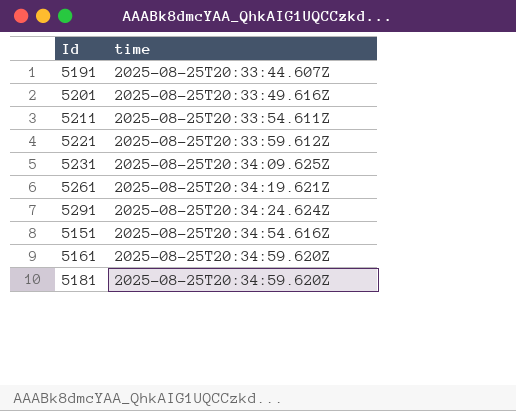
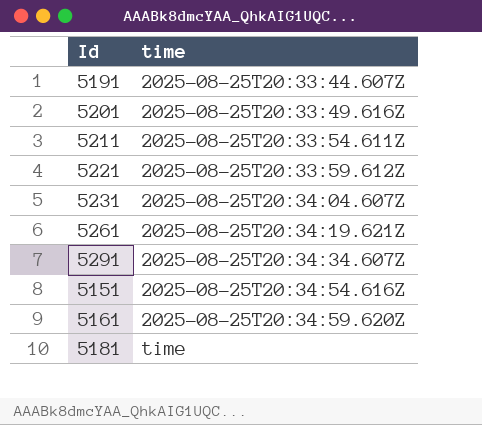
5231 | time: 2025-08-25T20:34:09.625Z -> 2025-08-25T20:34:04.607Z
5291 | time: 2025-08-25T20:34:24.624Z -> 2025-08-25T20:34:34.607Z
5181 | time: 2025-08-25T20:34:59.620Z -> time

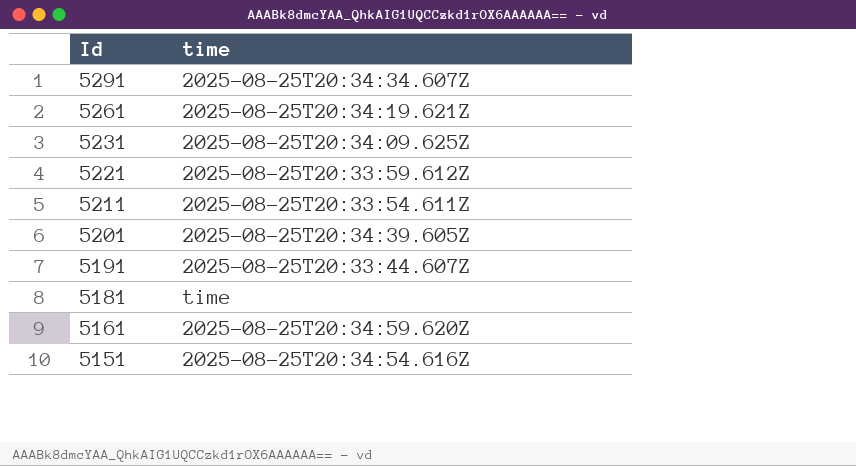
row order: time ascending -> Id descending
5231 | time: 2025-08-25T20:34:04.607Z -> 2025-08-25T20:34:09.625Z
5201 | time: 2025-08-25T20:33:49.616Z -> 2025-08-25T20:34:39.605Z

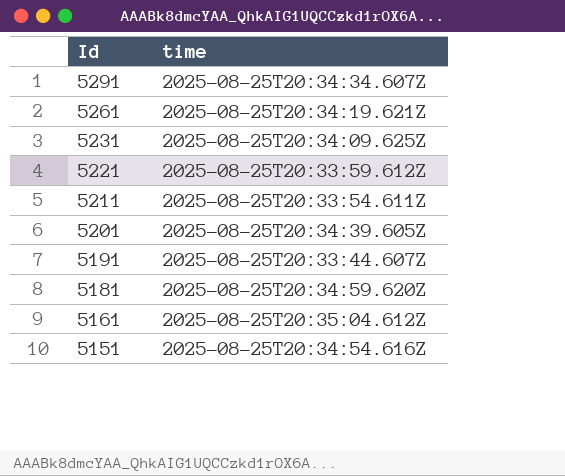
5181 | time: time -> 2025-08-25T20:34:59.620Z
5161 | time: 2025-08-25T20:34:59.620Z -> 2025-08-25T20:35:04.612Z

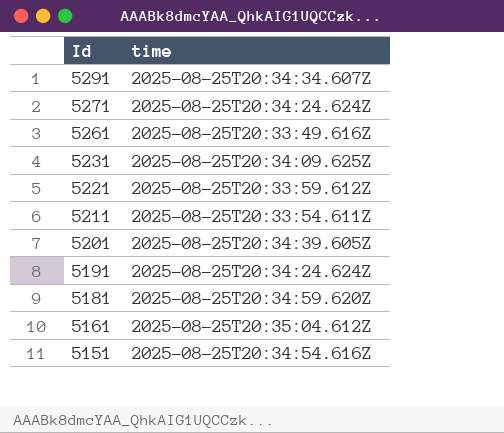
row 5271: none -> 2025-08-25T20:34:24.624Z
5261 | time: 2025-08-25T20:34:19.621Z -> 2025-08-25T20:33:49.616Z
5191 | time: 2025-08-25T20:33:44.607Z -> 2025-08-25T20:34:24.624Z

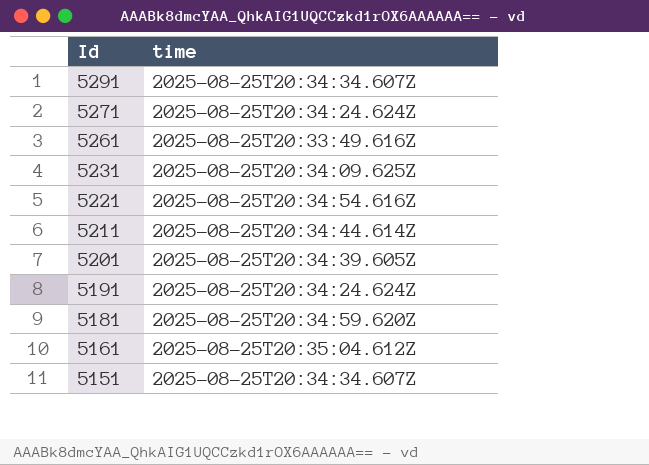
5221 | time: 2025-08-25T20:33:59.612Z -> 2025-08-25T20:34:54.616Z
5211 | time: 2025-08-25T20:33:54.611Z -> 2025-08-25T20:34:44.614Z
5151 | time: 2025-08-25T20:34:54.616Z -> 2025-08-25T20:34:34.607Z

